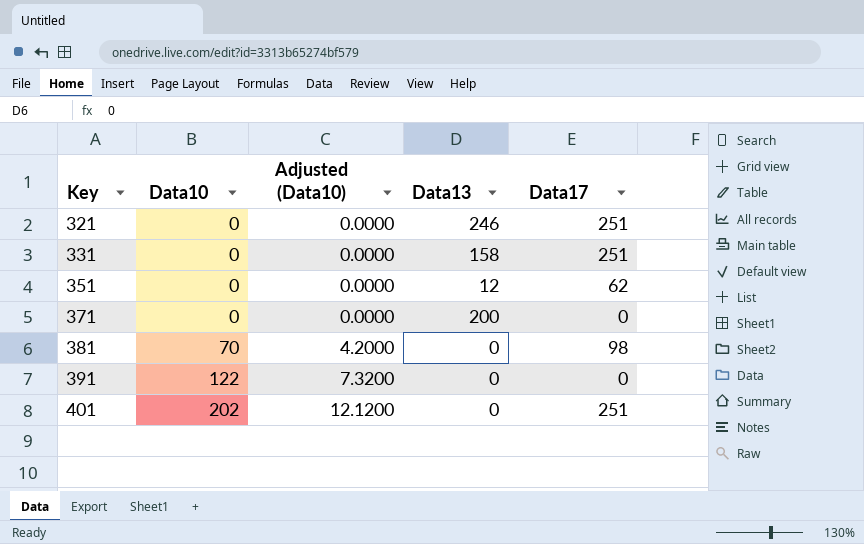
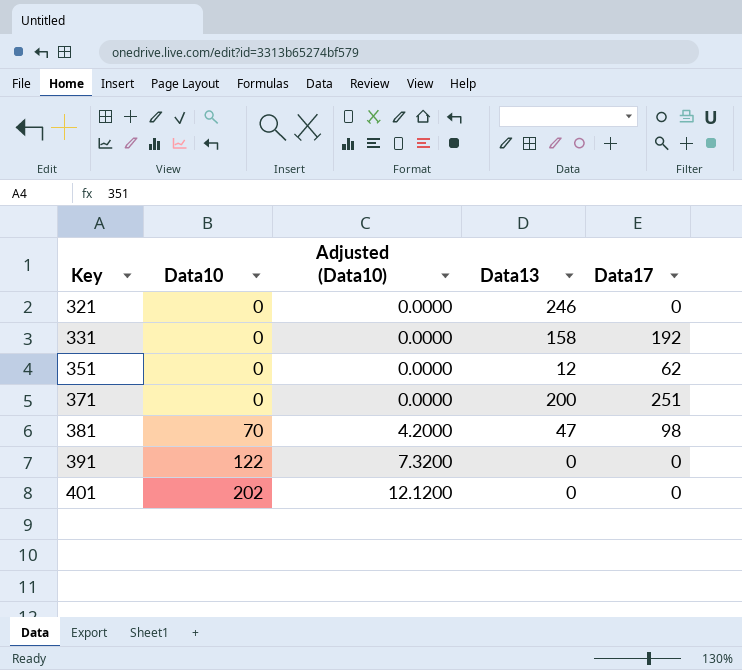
321 | Data17: 251 -> 0
331 | Data17: 251 -> 192
371 | Data17: 0 -> 251
381 | Data13: 0 -> 47
401 | Data17: 251 -> 0

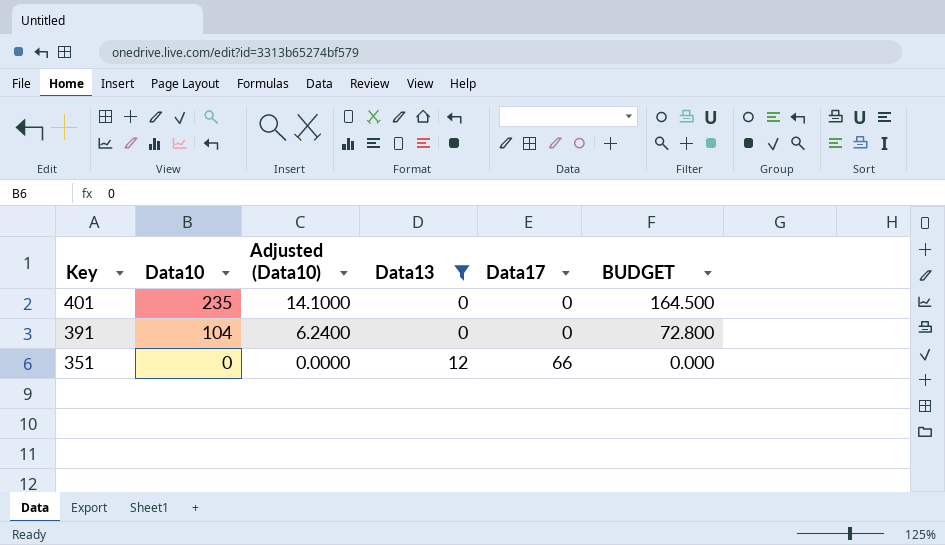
filter: none -> Data13 <= 12
row order: Key ascending -> Key descending
column BUDGET | formula: none -> [Data10] * 0.7
401 | Data10: 202 -> 235
401 | Adjusted (Data10): 12.1200 -> 14.1000
391 | Data10: 122 -> 104
391 | Adjusted (Data10): 7.3200 -> 6.2400
351 | Data17: 62 -> 66

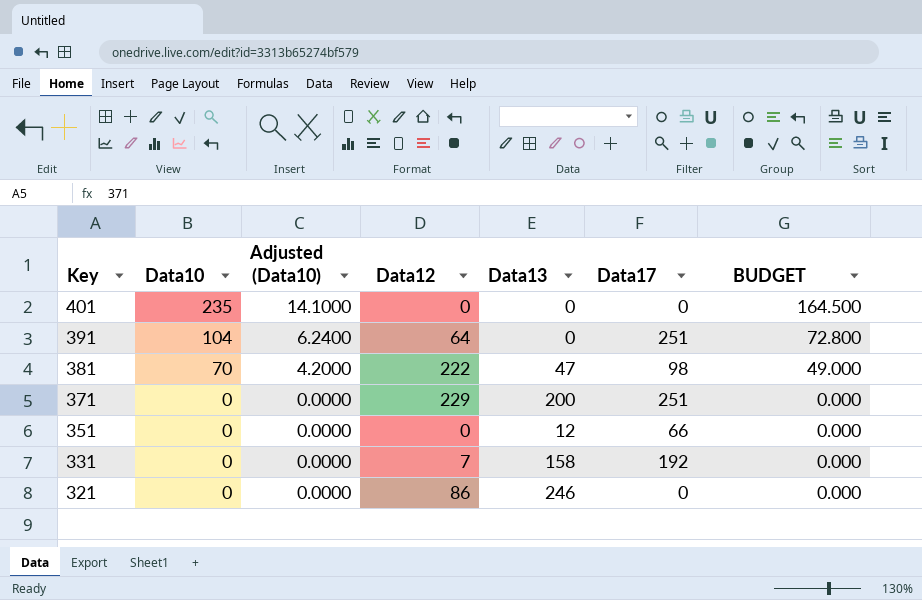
filter: Data13 <= 12 -> none
column Data12 | position: none -> 4
391 | Data17: 0 -> 251

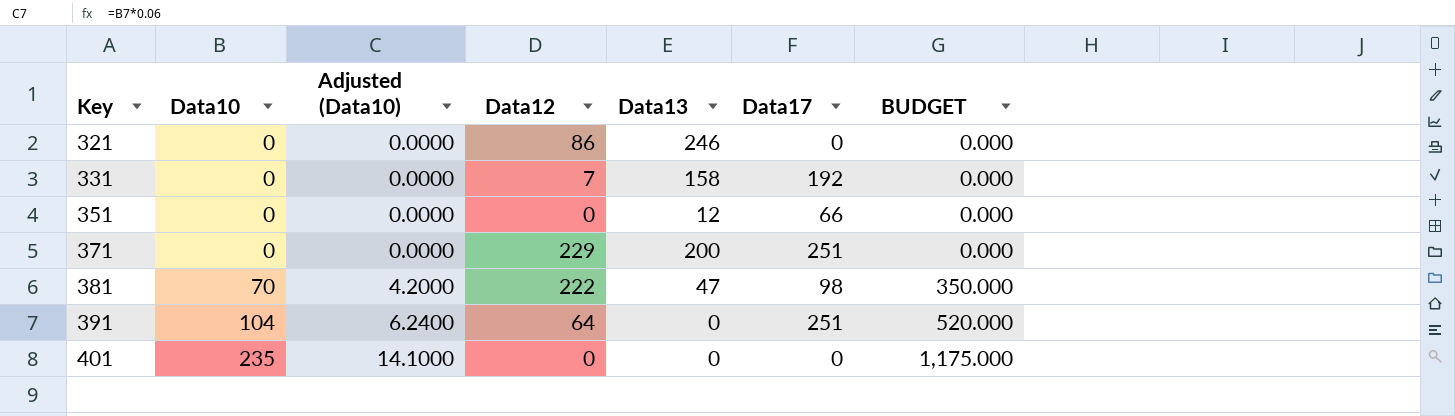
row order: Key descending -> Key ascending
column BUDGET | formula: [Data10] * 0.7 -> [Data10] * 5

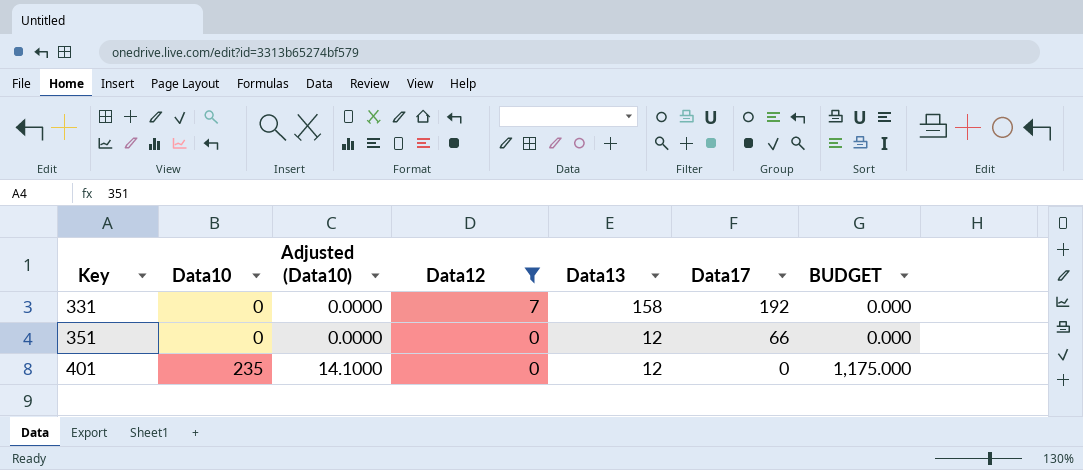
filter: none -> Data12 <= 7
401 | Data13: 0 -> 12

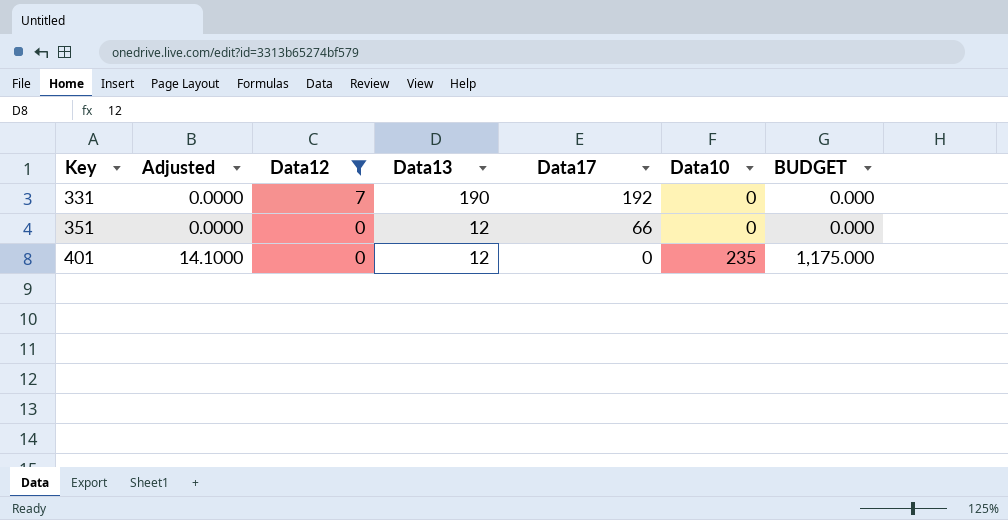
column name: Adjusted (Data10) -> Adjusted
column Data10 | position: 2 -> 6
331 | Data13: 158 -> 190

